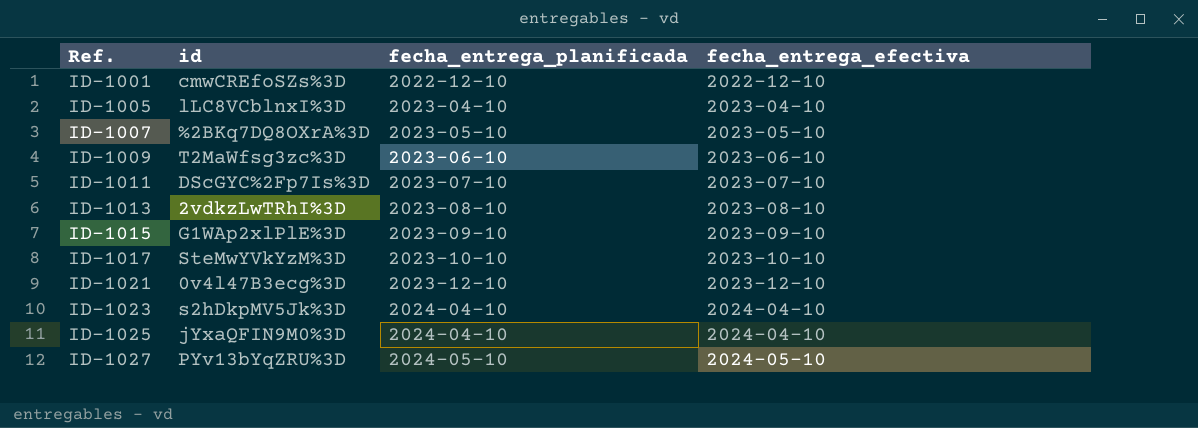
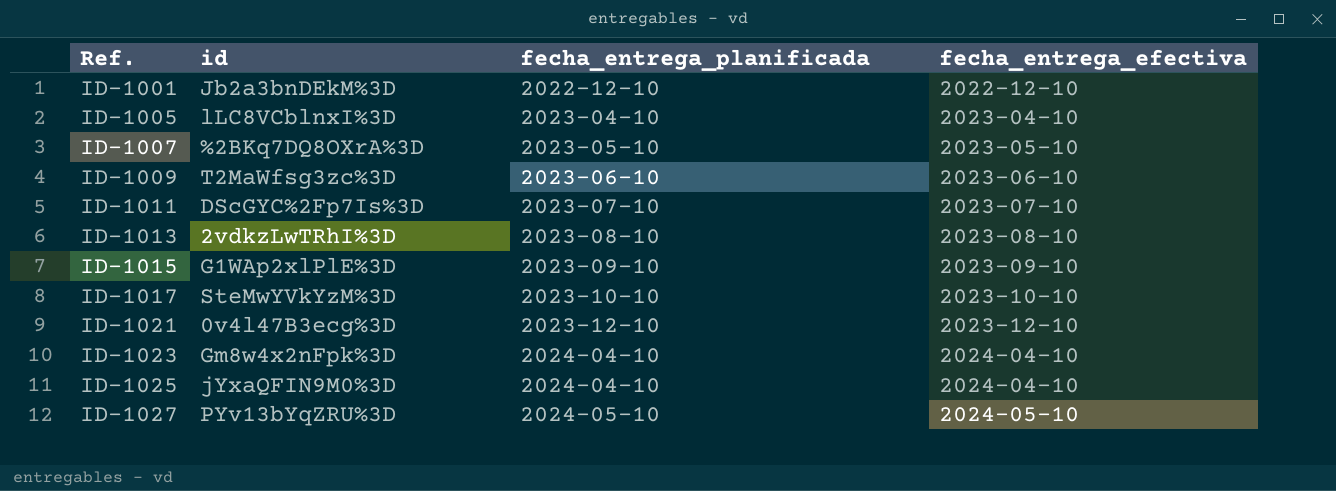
ID-1001 | id: cmwCREfoSZs%3D -> Jb2a3bnDEkM%3D
ID-1023 | id: s2hDkpMV5Jk%3D -> Gm8w4x2nFpk%3D

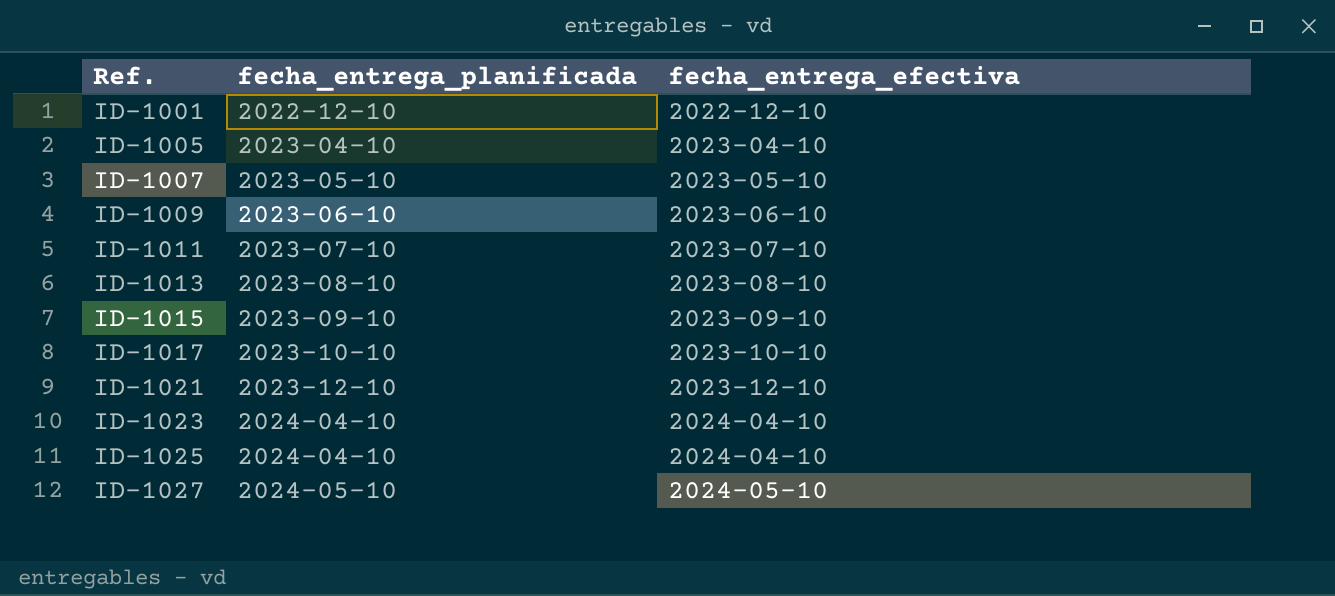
column id | position: 2 -> none

